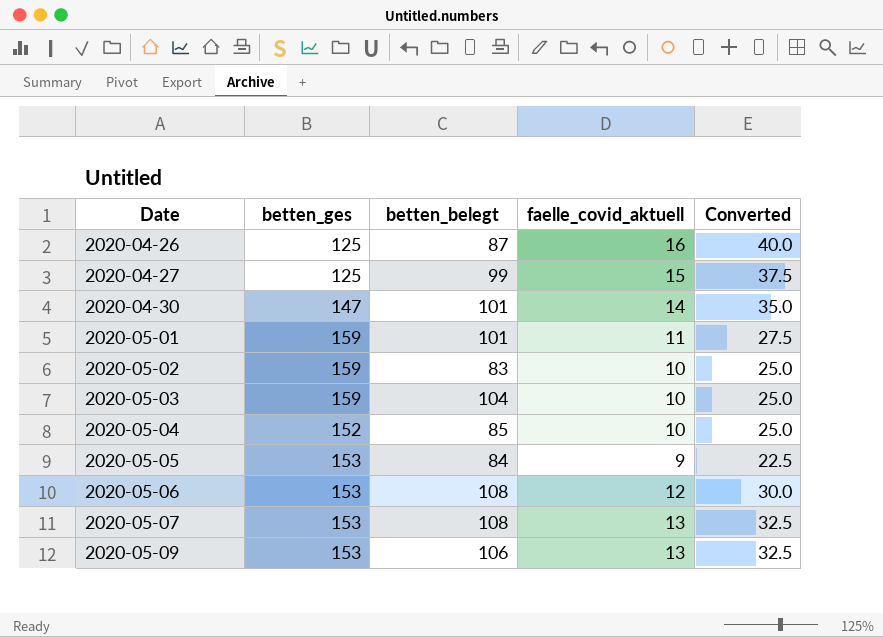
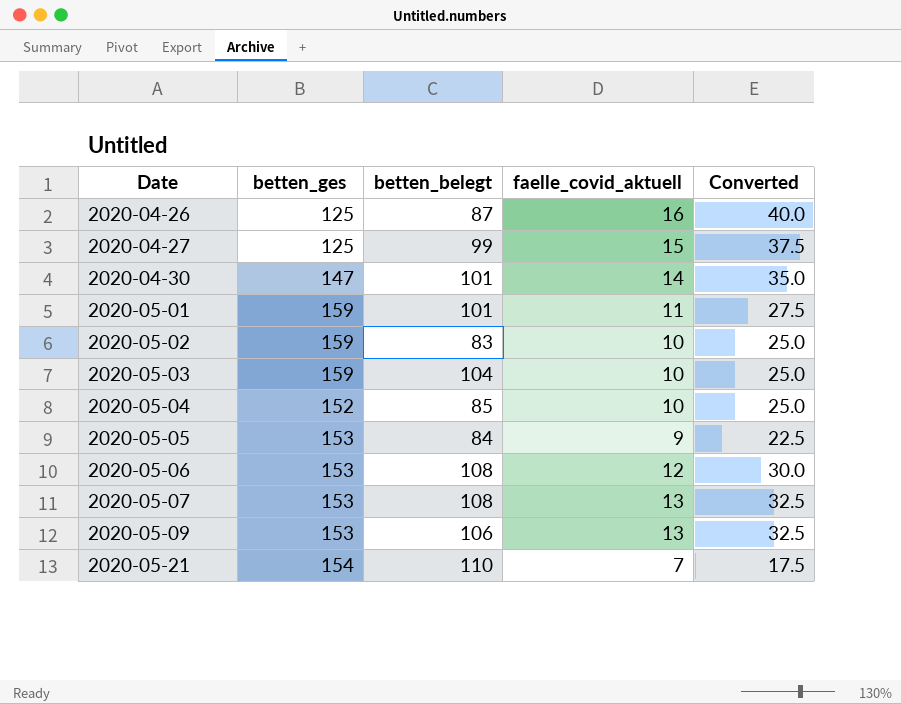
row 2020-05-21: none -> 154 | 110 | 7 | 17.5

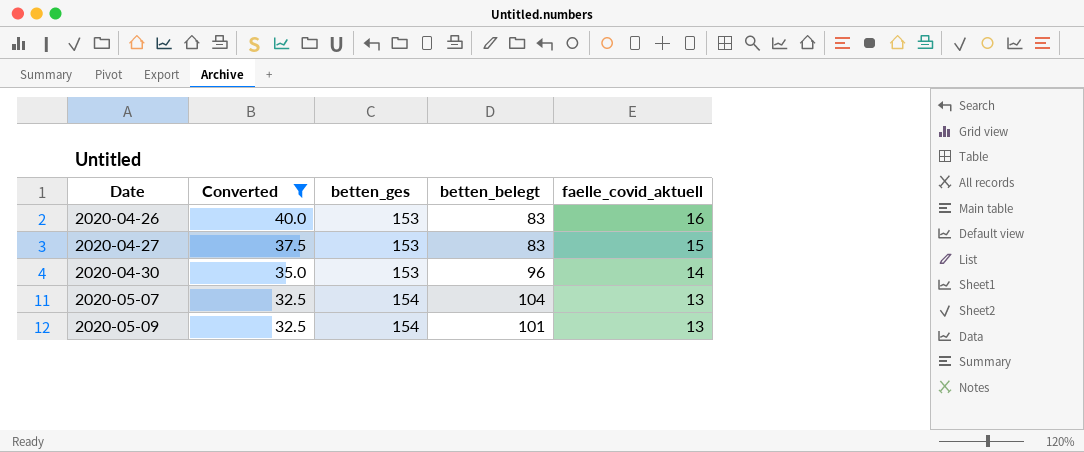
filter: none -> Converted >= 32.5
column Converted | position: 5 -> 2
2020-04-26 | betten_ges: 125 -> 153
2020-04-26 | betten_belegt: 87 -> 83
2020-04-27 | betten_ges: 125 -> 153
2020-04-27 | betten_belegt: 99 -> 83
2020-04-30 | betten_ges: 147 -> 153
2020-04-30 | betten_belegt: 101 -> 96
2020-05-07 | betten_ges: 153 -> 154
2020-05-07 | betten_belegt: 108 -> 104
2020-05-09 | betten_ges: 153 -> 154
2020-05-09 | betten_belegt: 106 -> 101

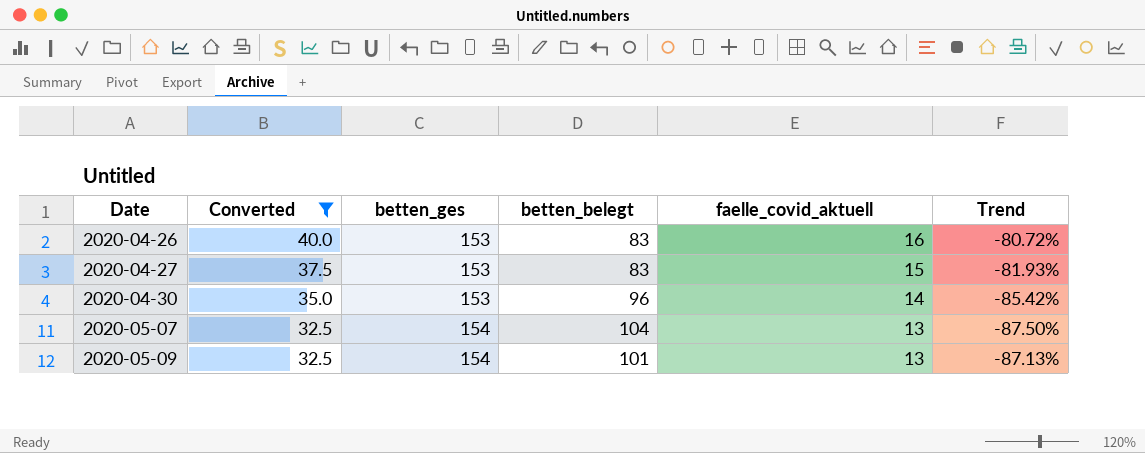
column Trend | formula: none -> ([faelle_covid_aktuell] - [betten_belegt]) / [betten_belegt]

